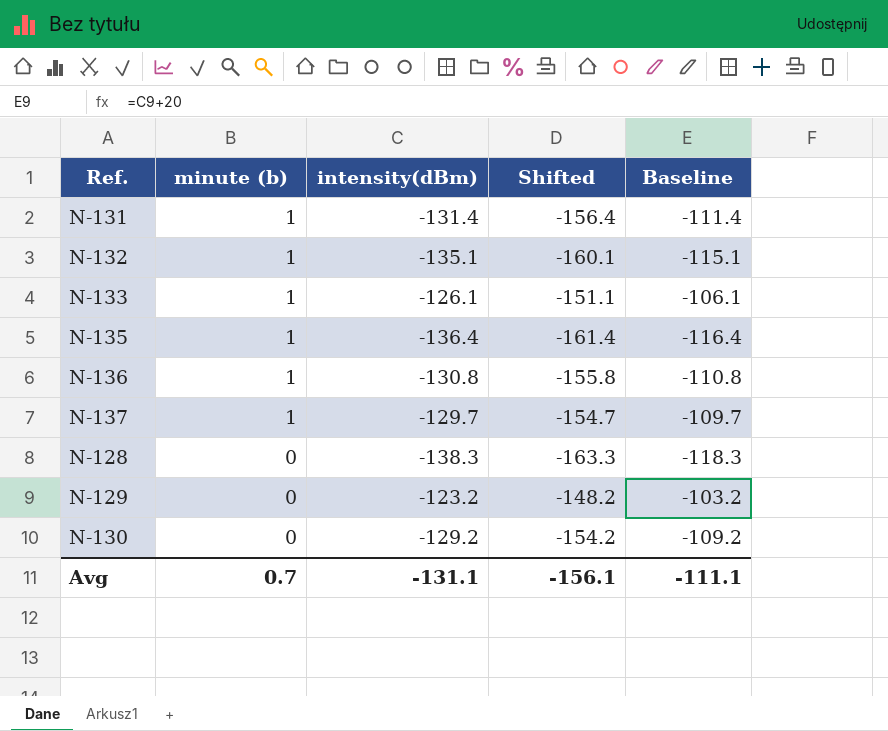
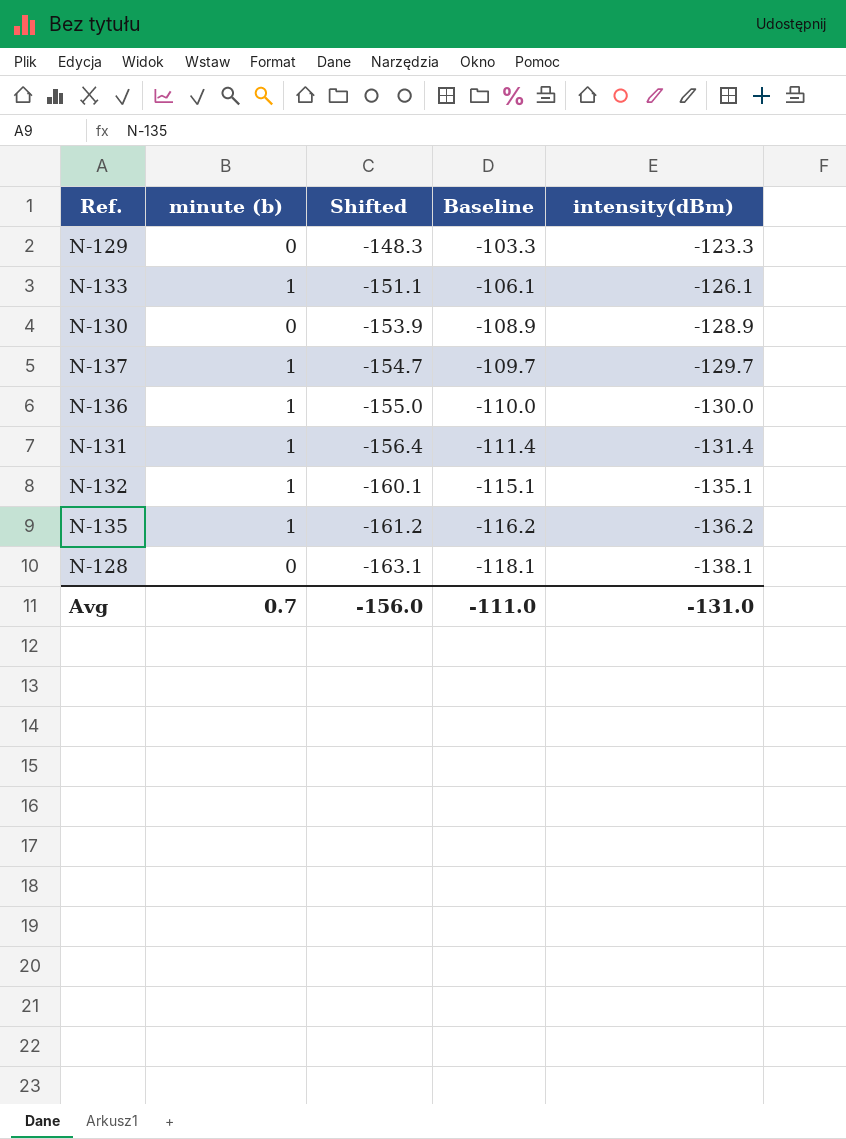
row order: minute (b) descending -> Shifted descending
column intensity(dBm) | position: 3 -> 5
N-129 | Shifted: -148.2 -> -148.3
N-129 | Baseline: -103.2 -> -103.3
N-129 | intensity(dBm): -123.2 -> -123.3
N-130 | Shifted: -154.2 -> -153.9
N-130 | Baseline: -109.2 -> -108.9
N-130 | intensity(dBm): -129.2 -> -128.9
N-136 | Shifted: -155.8 -> -155.0
N-136 | Baseline: -110.8 -> -110.0
N-136 | intensity(dBm): -130.8 -> -130.0
N-135 | Shifted: -161.4 -> -161.2
N-135 | Baseline: -116.4 -> -116.2
N-135 | intensity(dBm): -136.4 -> -136.2
N-128 | Shifted: -163.3 -> -163.1
N-128 | Baseline: -118.3 -> -118.1
N-128 | intensity(dBm): -138.3 -> -138.1
Avg | Shifted: -156.1 -> -156.0
Avg | Baseline: -111.1 -> -111.0
Avg | intensity(dBm): -131.1 -> -131.0

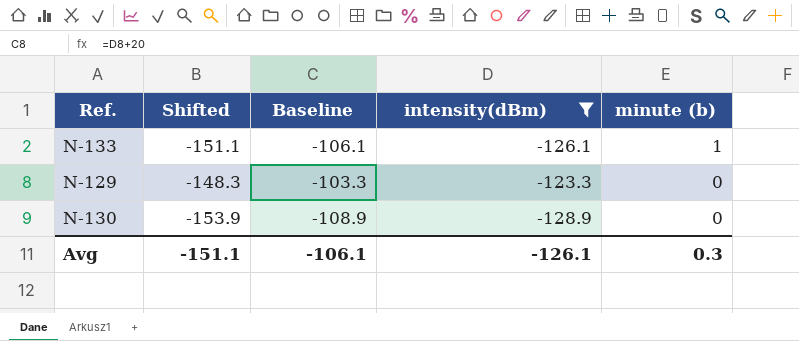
filter: none -> intensity(dBm) >= -128.9
row order: Shifted descending -> minute (b) descending
column minute (b) | position: 2 -> 5
Avg | Shifted: -156.0 -> -151.1
Avg | Baseline: -111.0 -> -106.1
Avg | intensity(dBm): -131.0 -> -126.1
Avg | minute (b): 0.7 -> 0.3

